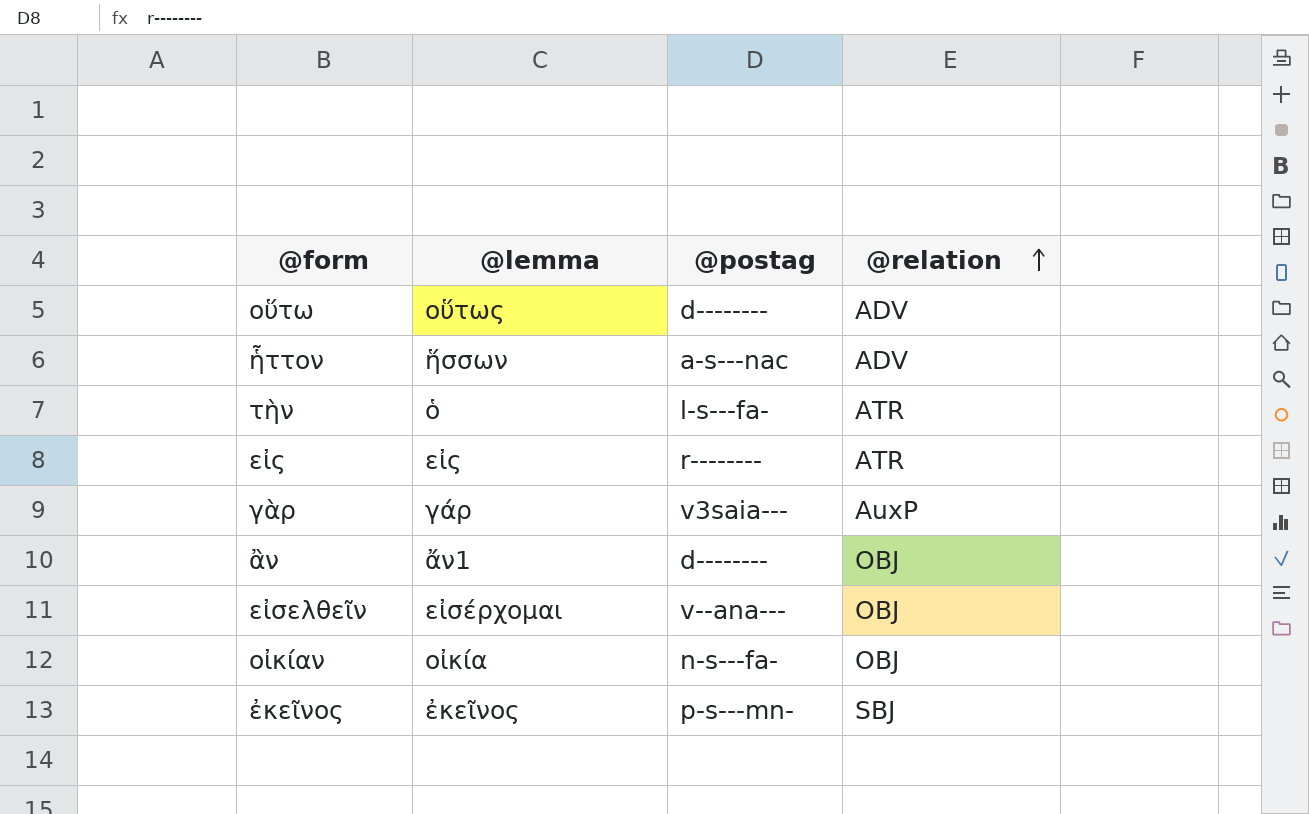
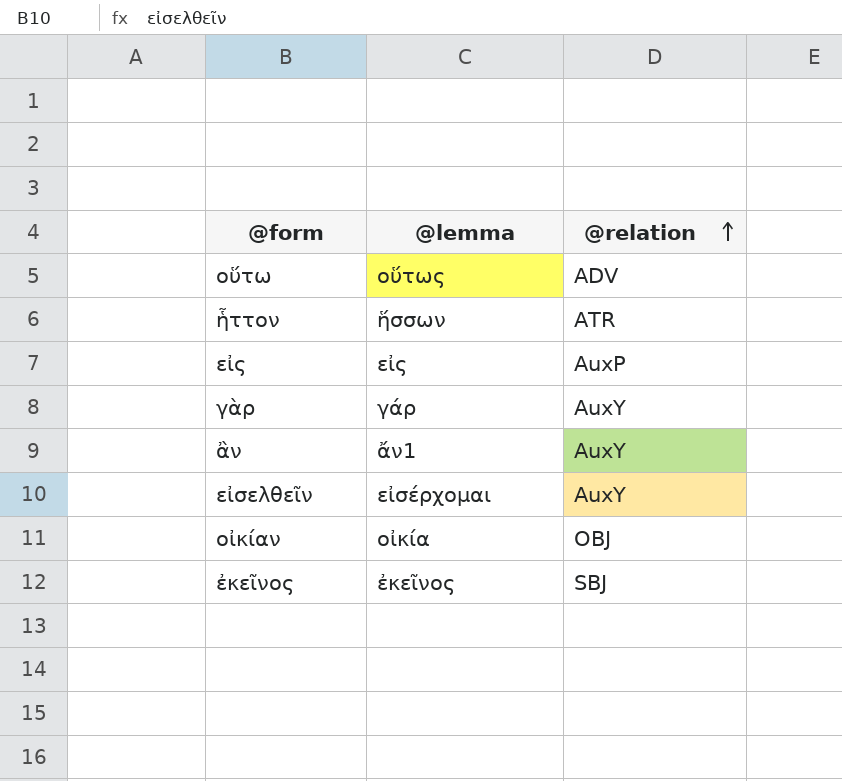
column @postag | position: 3 -> none
row τὴν: ὁ | l-s---fa- | ATR -> none
ἧττον | @relation: ADV -> ATR
εἰς | @relation: ATR -> AuxP
γὰρ | @relation: AuxP -> AuxY
ἂν | @relation: OBJ -> AuxY
εἰσελθεῖν | @relation: OBJ -> AuxY

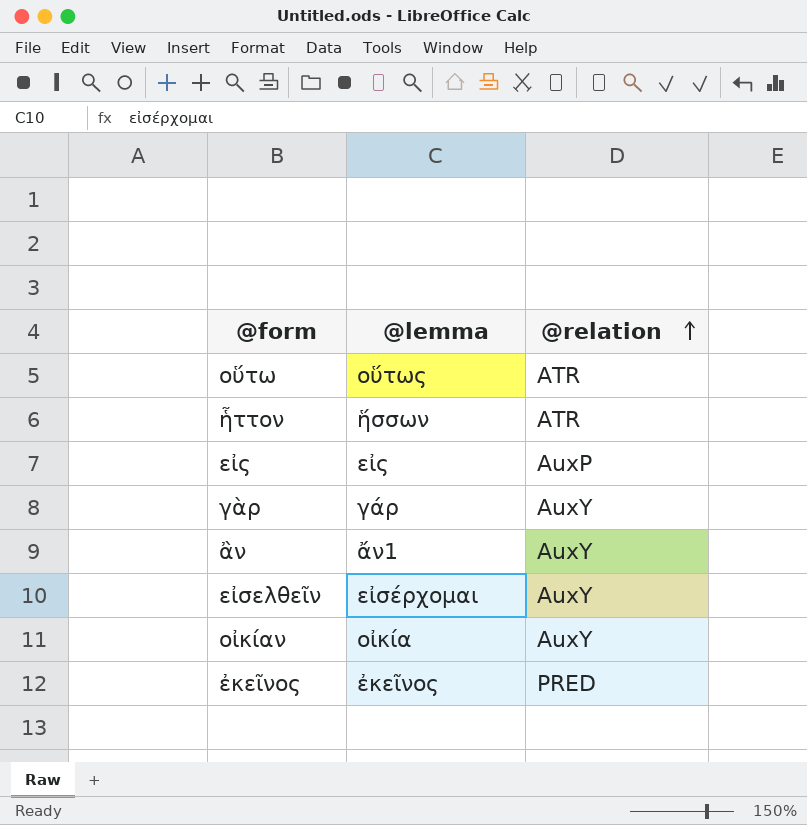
οὕτω | @relation: ADV -> ATR
οἰκίαν | @relation: OBJ -> AuxY
ἐκεῖνος | @relation: SBJ -> PRED

